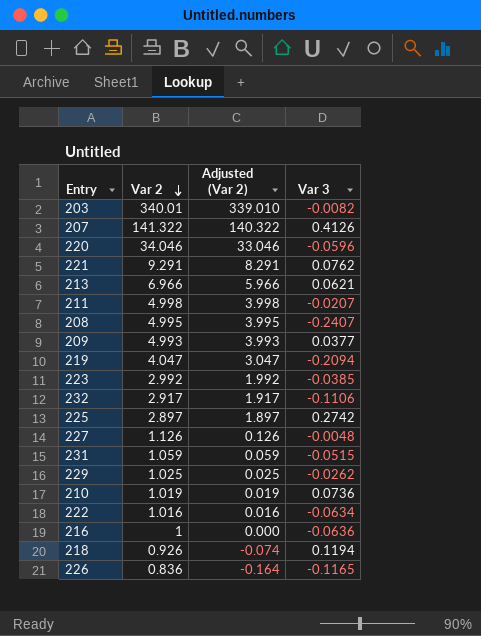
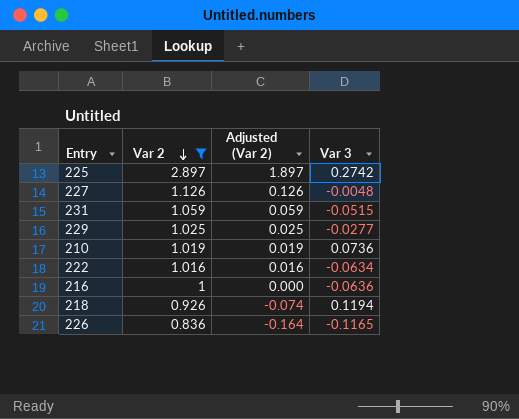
filter: none -> Var 2 <= 2.897
229 | Var 3: -0.0262 -> -0.0277

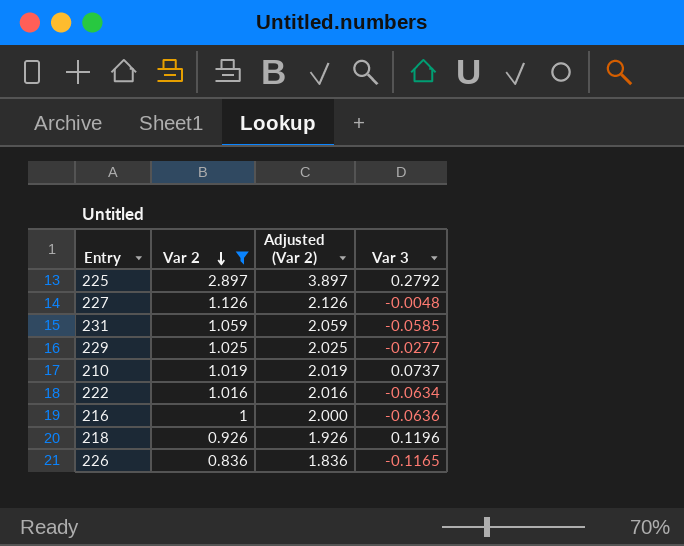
column Adjusted (Var 2) | formula: [Var 2] - 1 -> [Var 2] + 1
225 | Var 3: 0.2742 -> 0.2792
231 | Var 3: -0.0515 -> -0.0585
210 | Var 3: 0.0736 -> 0.0737
218 | Var 3: 0.1194 -> 0.1196

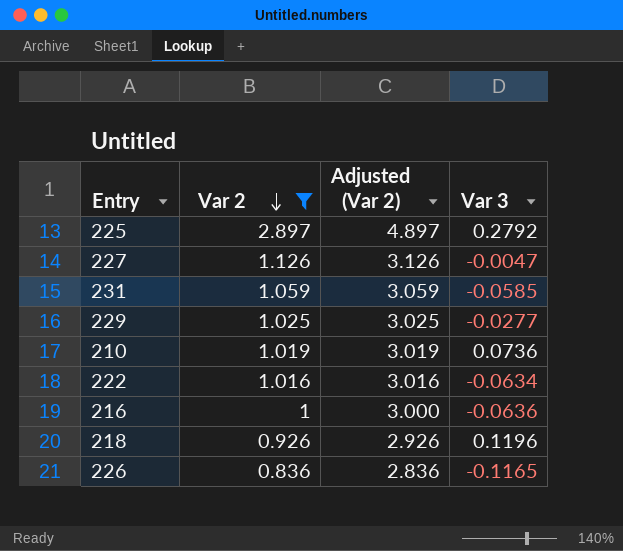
column Adjusted (Var 2) | formula: [Var 2] + 1 -> [Var 2] + 2
227 | Var 3: -0.0048 -> -0.0047
210 | Var 3: 0.0737 -> 0.0736

